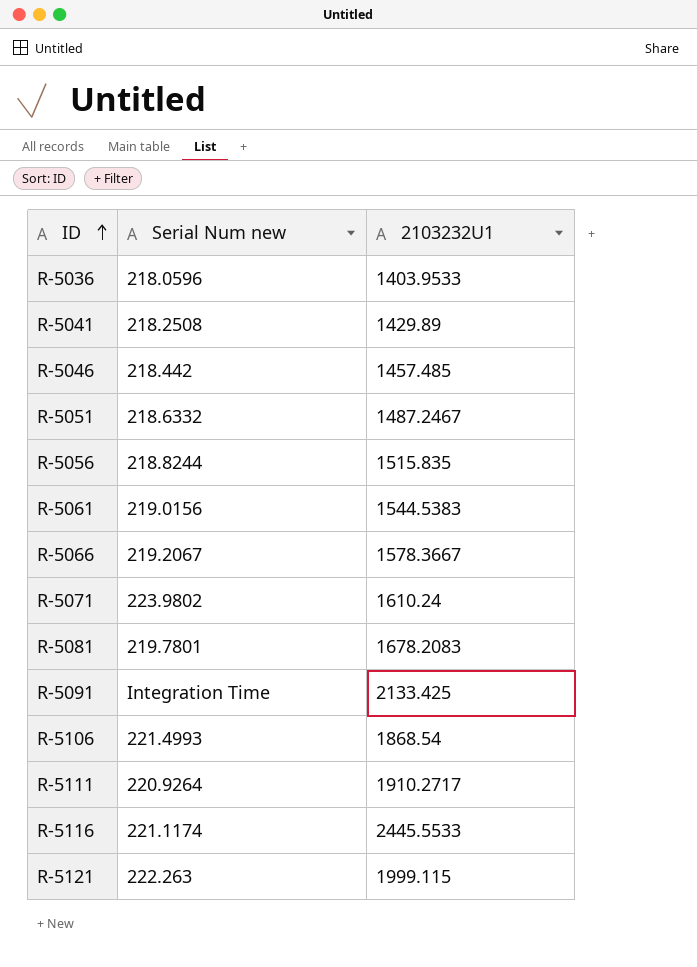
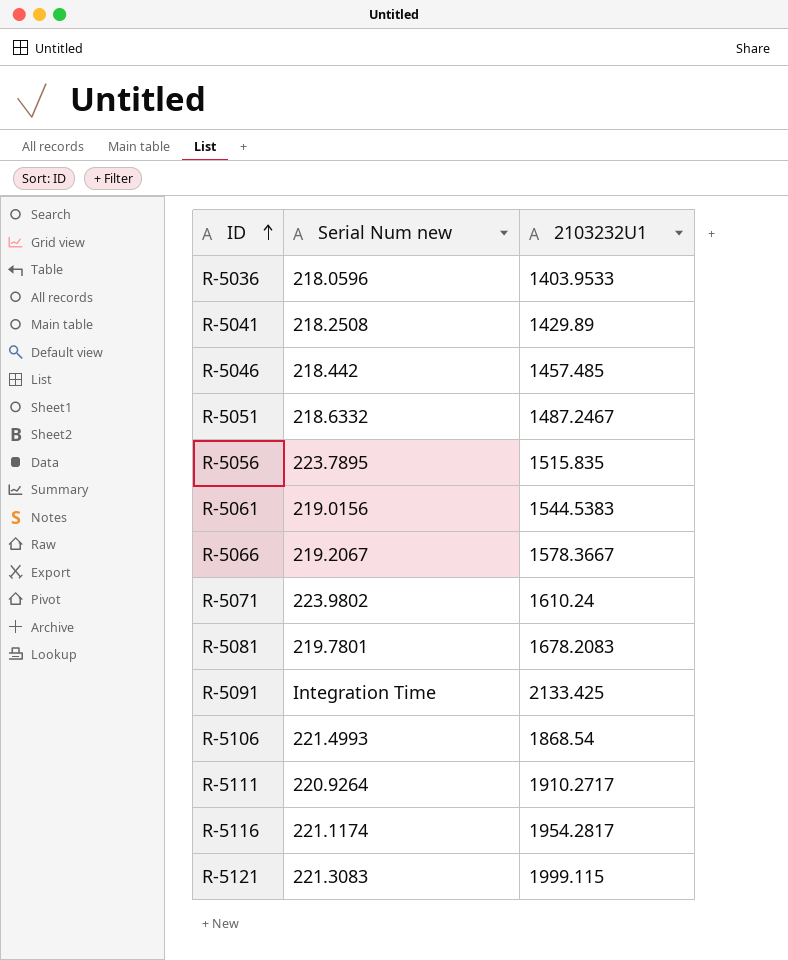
R-5056 | Serial Num new: 218.8244 -> 223.7895
R-5116 | 2103232U1: 2445.5533 -> 1954.2817
R-5121 | Serial Num new: 222.263 -> 221.3083

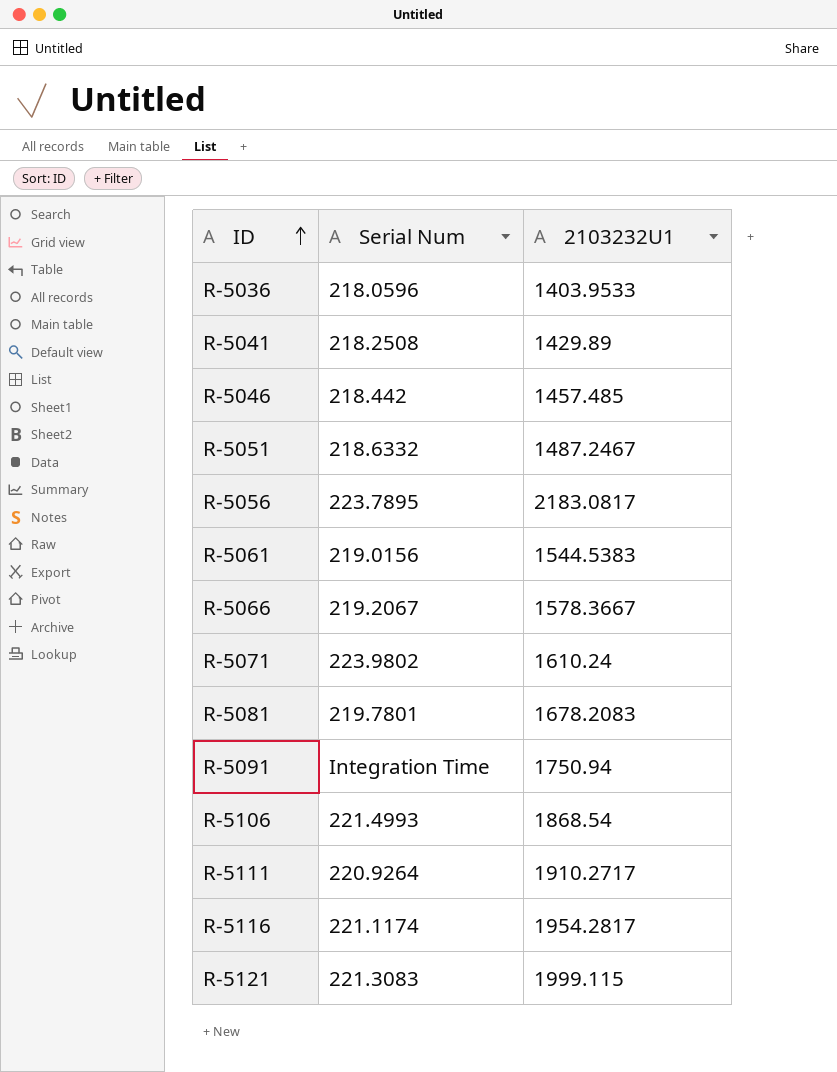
column name: Serial Num new -> Serial Num
R-5056 | 2103232U1: 1515.835 -> 2183.0817
R-5091 | 2103232U1: 2133.425 -> 1750.94

